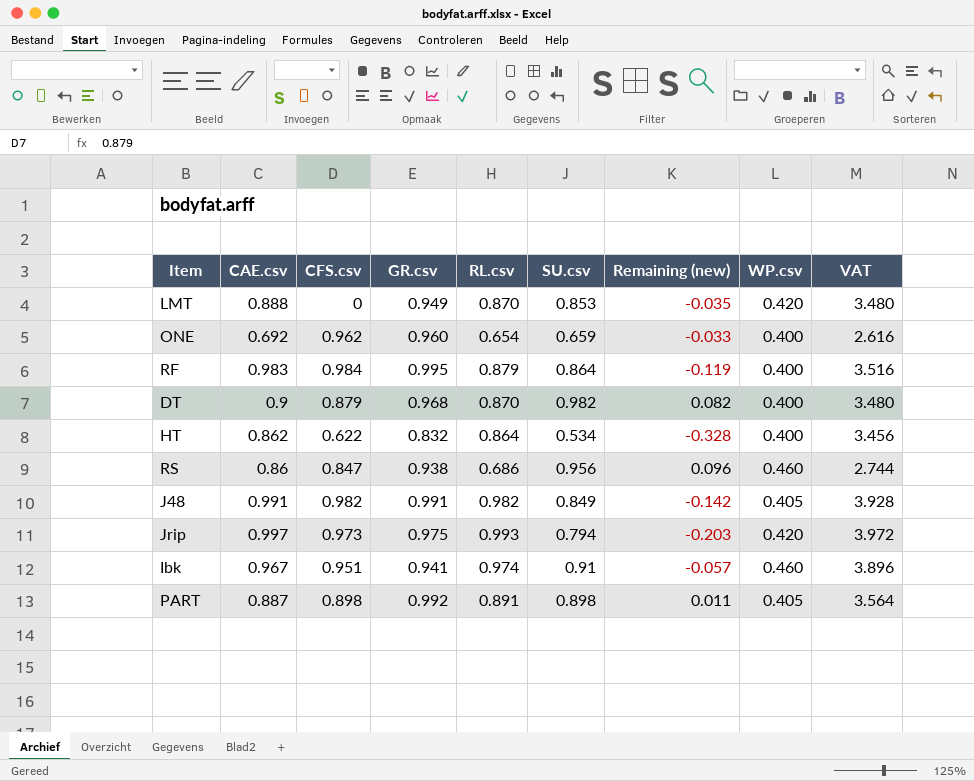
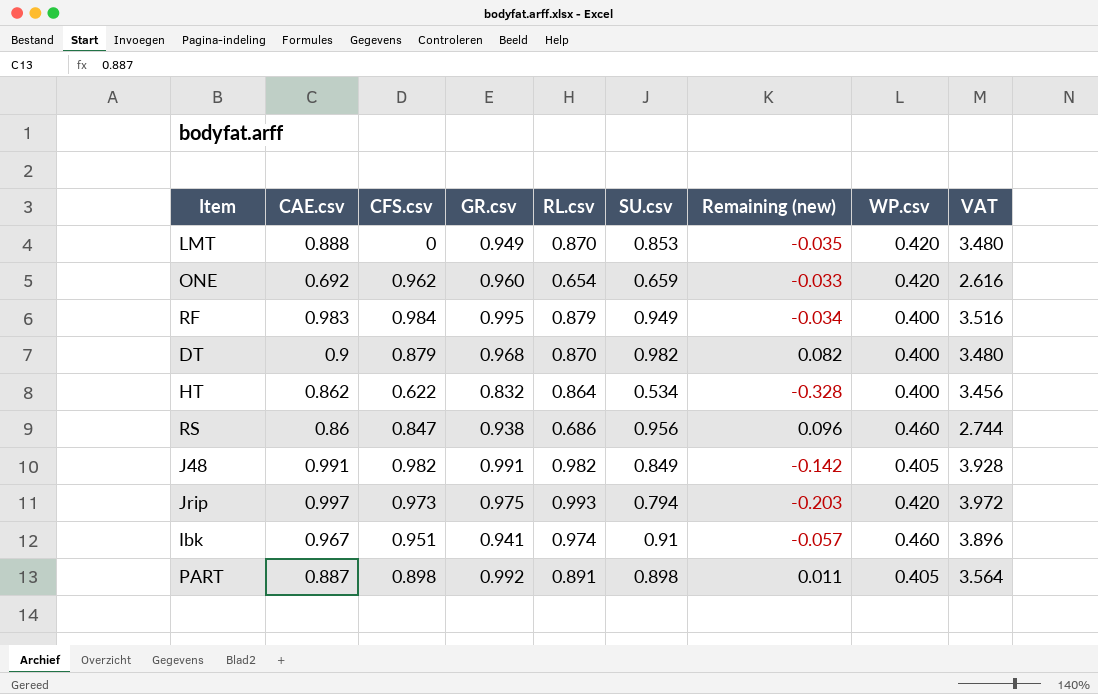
ONE | WP.csv: 0.400 -> 0.420
RF | SU.csv: 0.864 -> 0.949
RF | Remaining (new): -0.119 -> -0.034

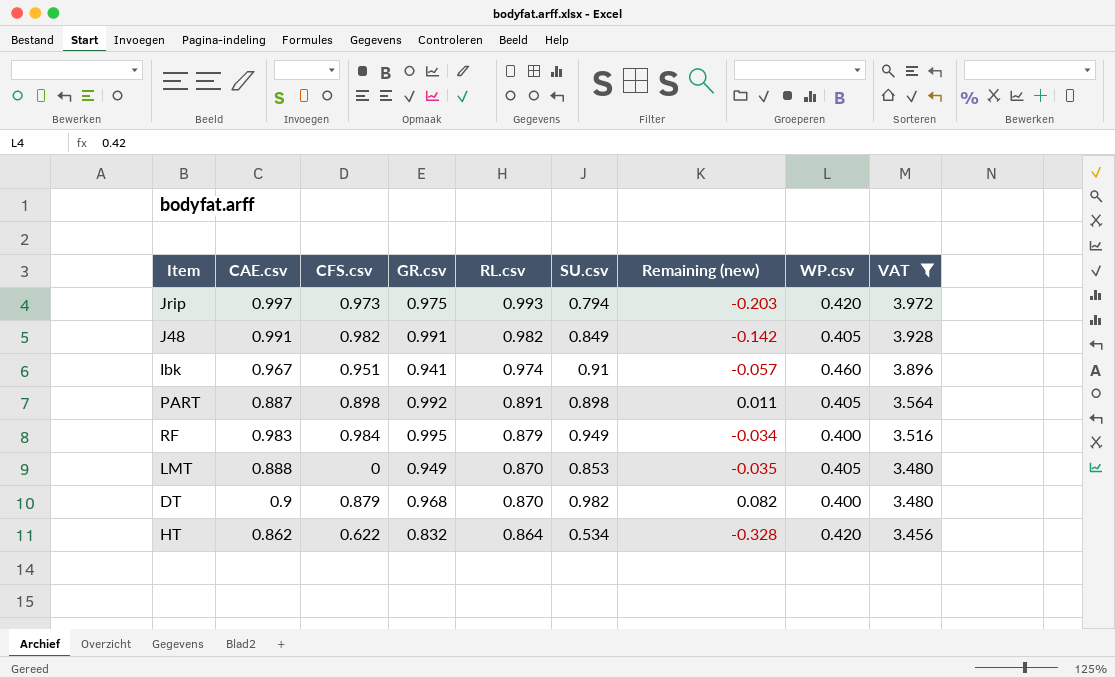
filter: none -> VAT >= 3.456
row order: none -> RL.csv descending
LMT | WP.csv: 0.420 -> 0.405
HT | WP.csv: 0.400 -> 0.420

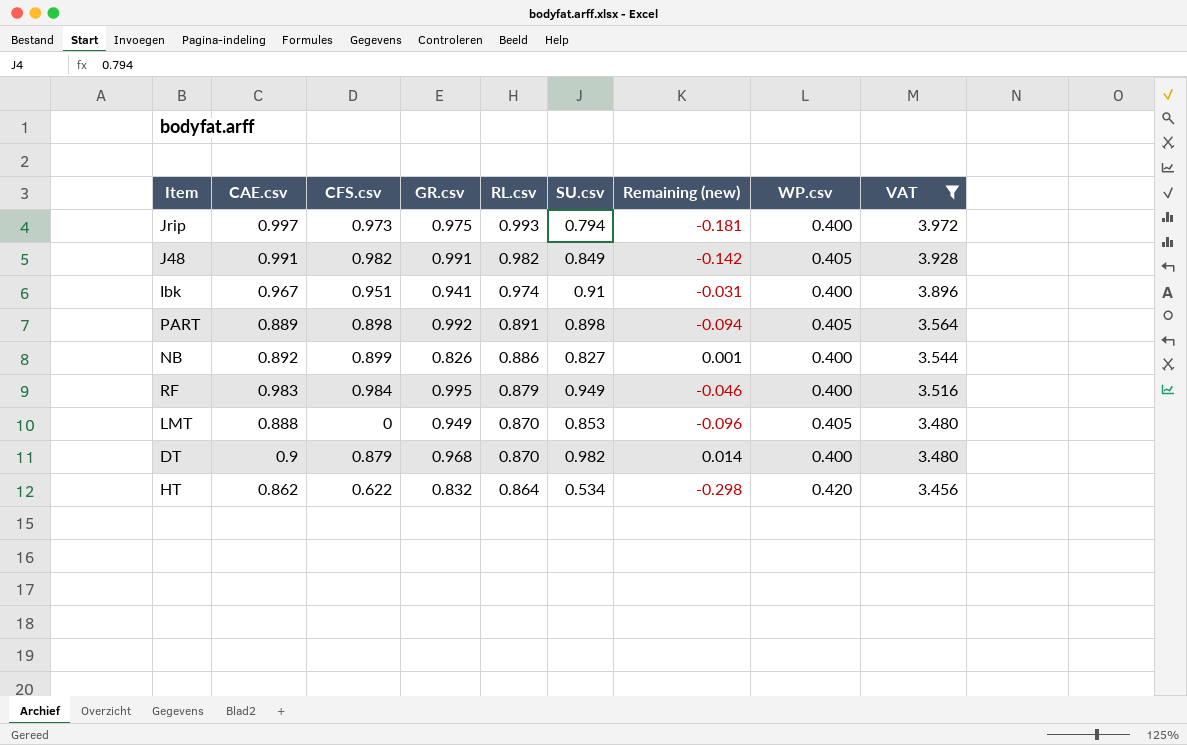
column Remaining (new) | formula: [SU.csv] - [CAE.csv] -> [SU.csv] - [GR.csv]
Jrip | WP.csv: 0.420 -> 0.400
Ibk | WP.csv: 0.460 -> 0.400
PART | CAE.csv: 0.887 -> 0.889
row NB: none -> 0.892 | 0.899 | 0.826 | 0.886 | 0.827 | 0.001 | 0.400 | 3.544

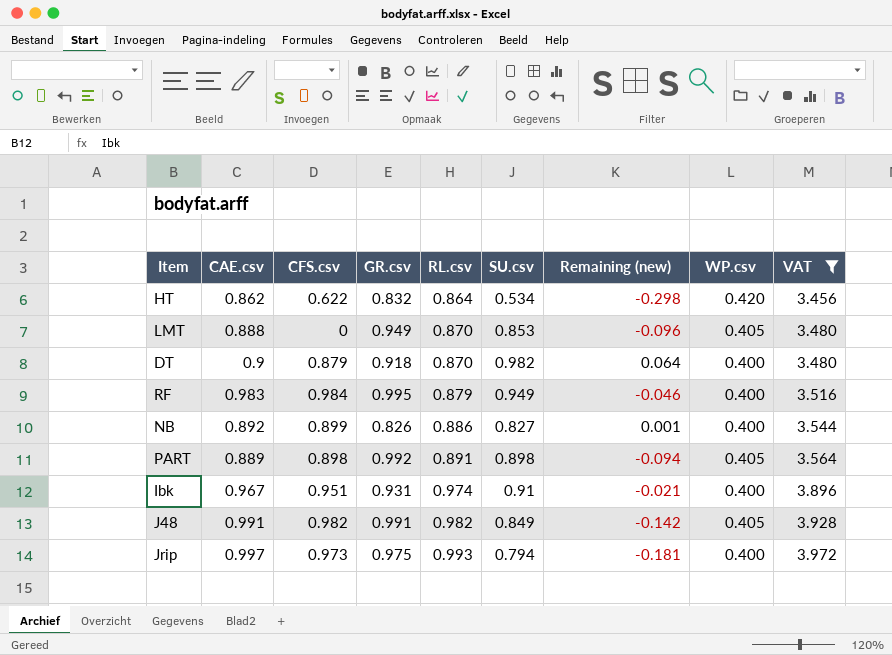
row order: RL.csv descending -> RL.csv ascending
DT | GR.csv: 0.968 -> 0.918
DT | Remaining (new): 0.014 -> 0.064
Ibk | GR.csv: 0.941 -> 0.931
Ibk | Remaining (new): -0.031 -> -0.021

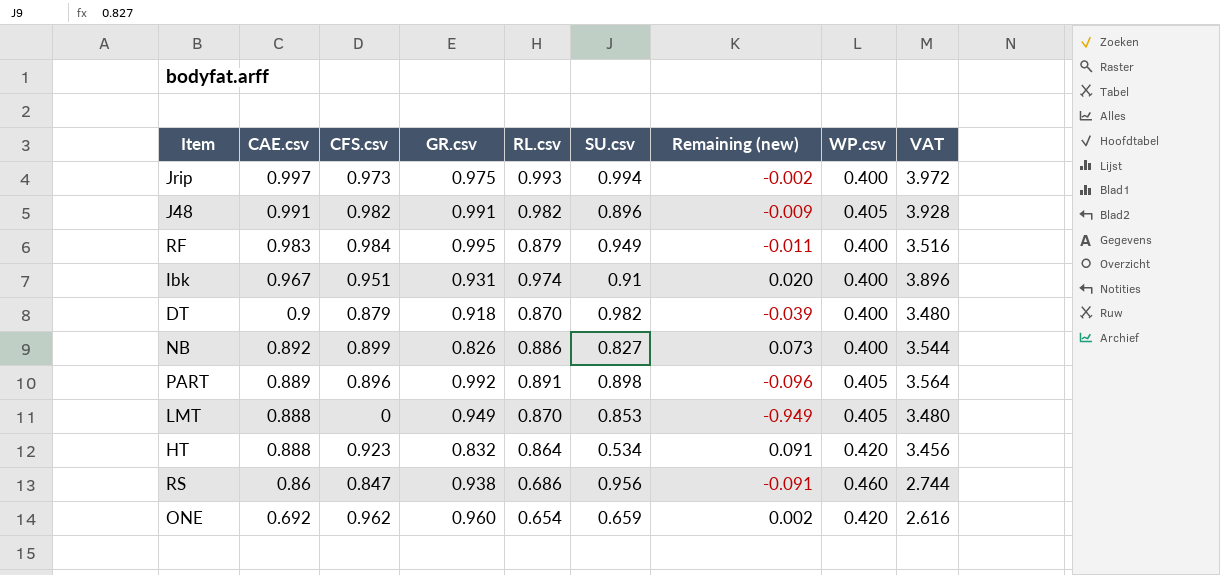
filter: VAT >= 3.456 -> none
row order: RL.csv ascending -> CAE.csv descending
column Remaining (new) | formula: [SU.csv] - [GR.csv] -> [CFS.csv] - [GR.csv]
Jrip | SU.csv: 0.794 -> 0.994
J48 | SU.csv: 0.849 -> 0.896
PART | CFS.csv: 0.898 -> 0.896
HT | CAE.csv: 0.862 -> 0.888
HT | CFS.csv: 0.622 -> 0.923

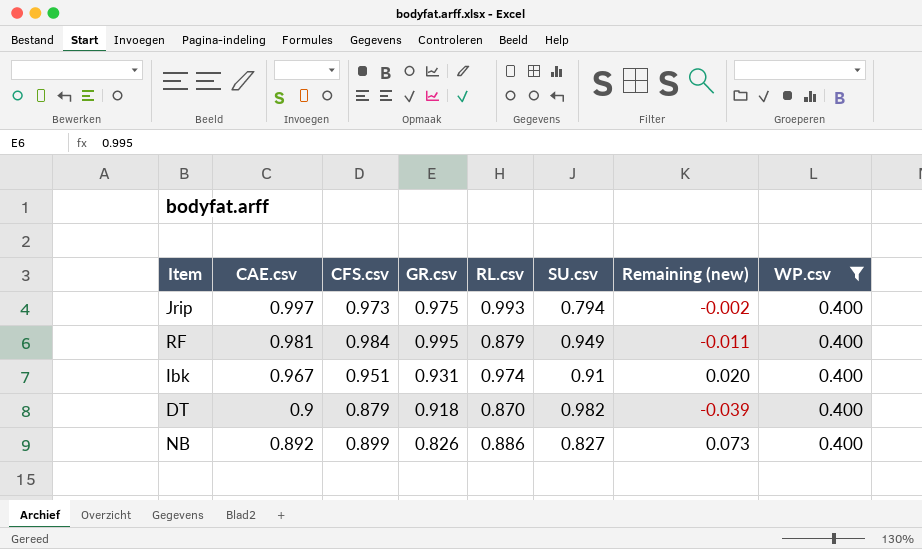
filter: none -> WP.csv = 0.400
column VAT | formula: [RL.csv] * 4 -> none
Jrip | SU.csv: 0.994 -> 0.794
RF | CAE.csv: 0.983 -> 0.981

